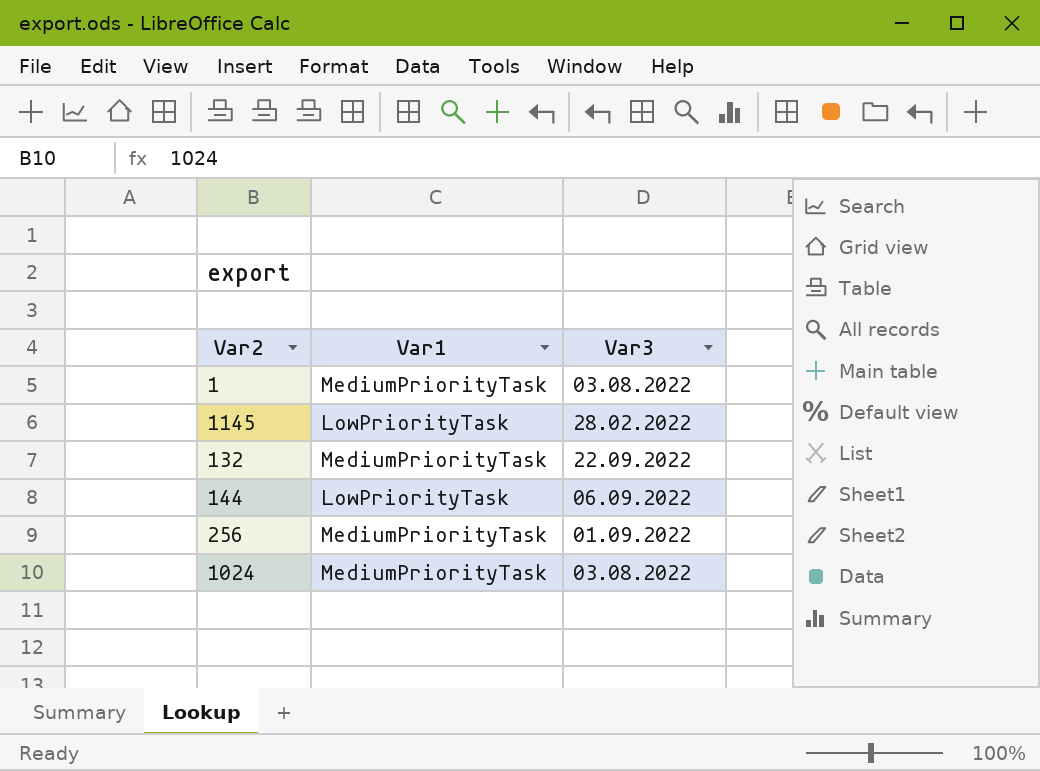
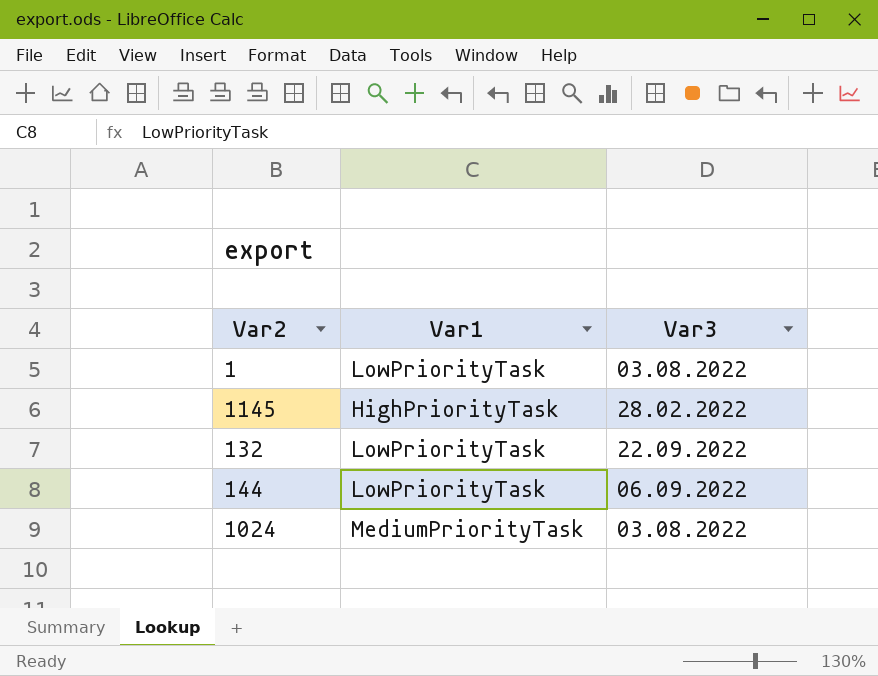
row 256: MediumPriorityTask | 01.09.2022 -> none
1 | Var1: MediumPriorityTask -> LowPriorityTask
1145 | Var1: LowPriorityTask -> HighPriorityTask
132 | Var1: MediumPriorityTask -> LowPriorityTask

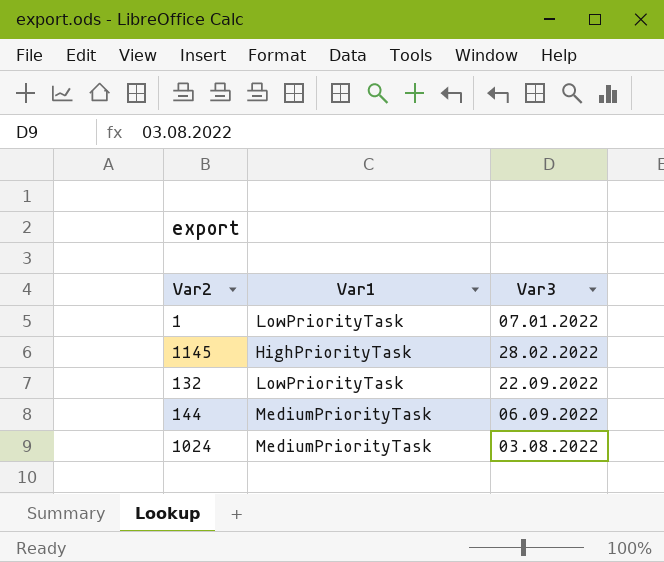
1 | Var3: 03.08.2022 -> 07.01.2022
144 | Var1: LowPriorityTask -> MediumPriorityTask

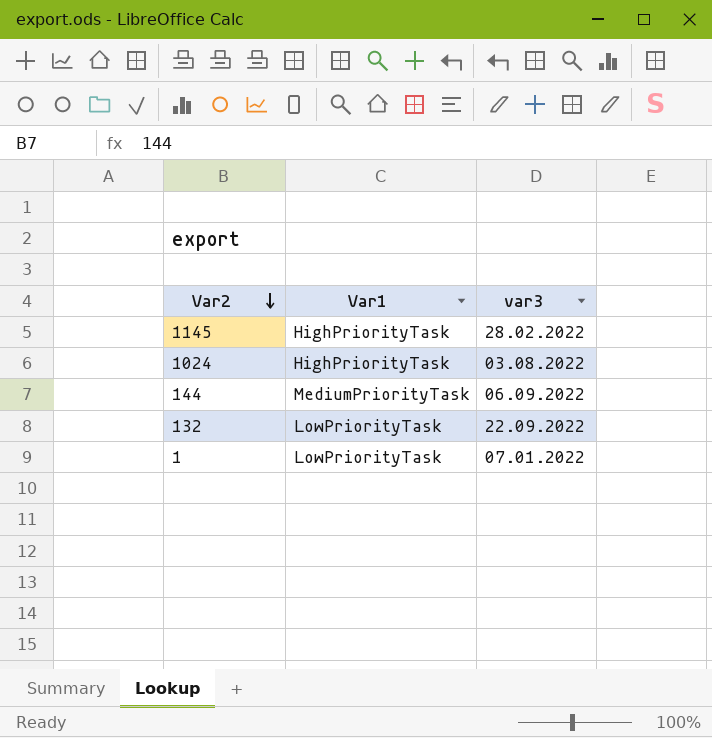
row order: none -> Var2 descending
column name: Var3 -> var3
1024 | Var1: MediumPriorityTask -> HighPriorityTask

